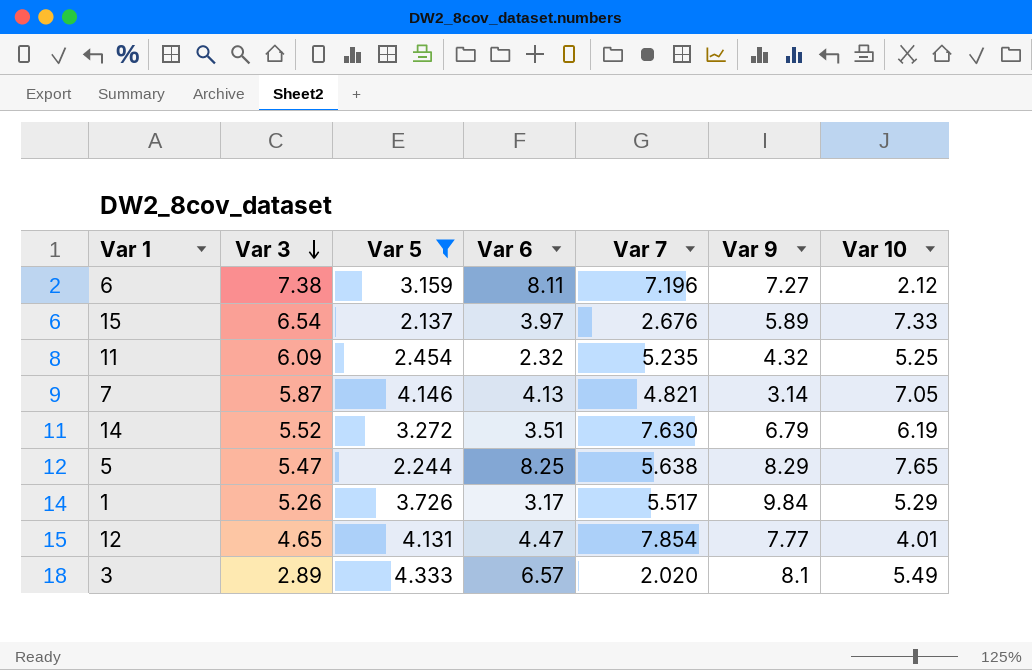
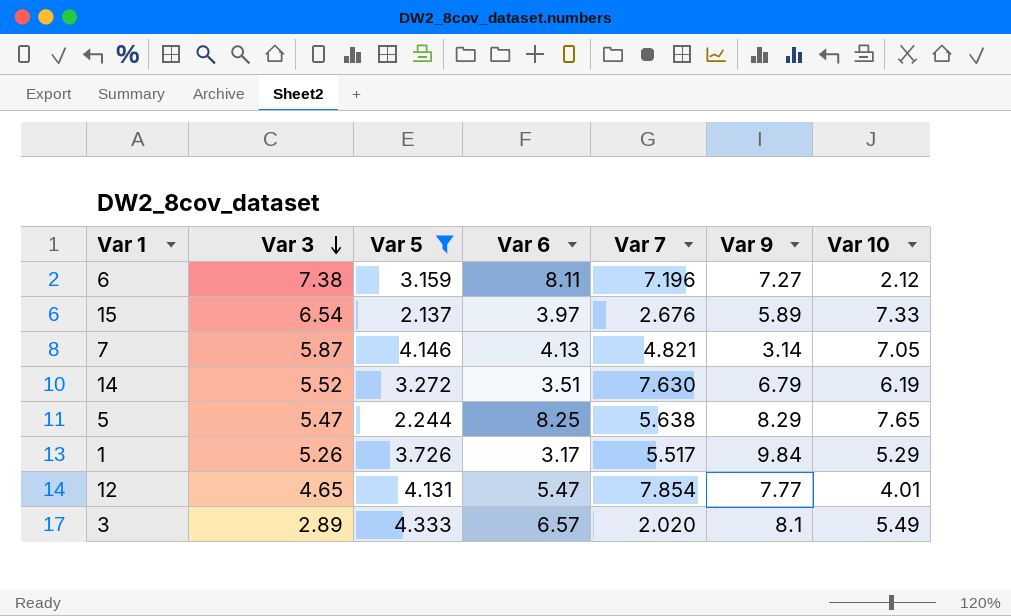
row 11: 6.09 | 2.454 | 2.32 | 5.235 | 4.32 | 5.25 -> none
12 | Var 6: 4.47 -> 5.47

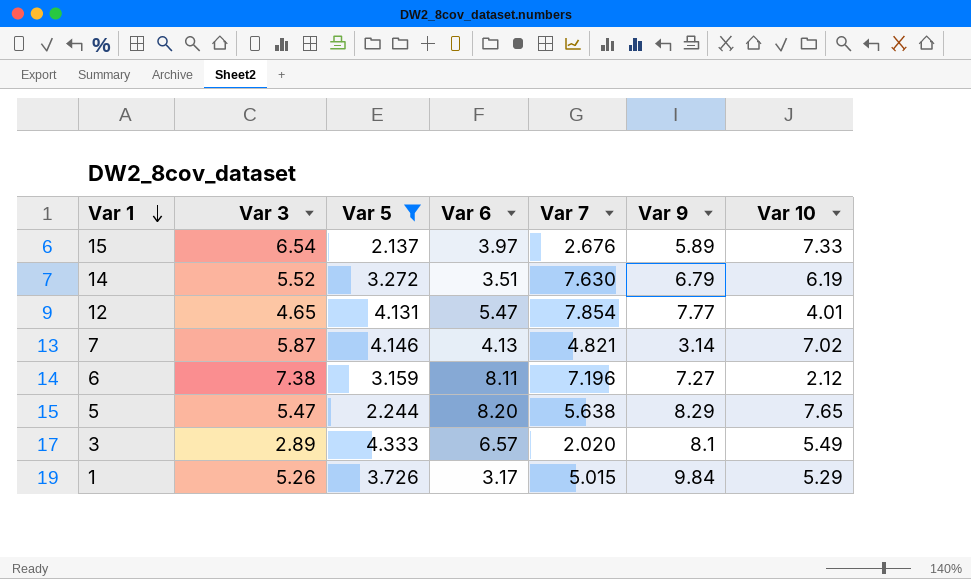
row order: Var 3 descending -> Var 1 descending
7 | Var 10: 7.05 -> 7.02
5 | Var 6: 8.25 -> 8.20
1 | Var 7: 5.517 -> 5.015

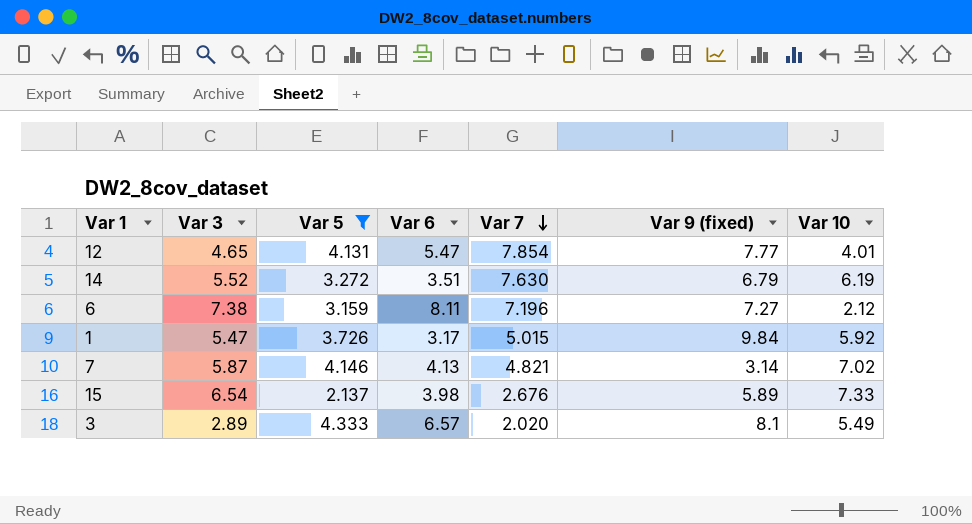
row order: Var 1 descending -> Var 7 descending
column name: Var 9 -> Var 9 (fixed)
row 5: 5.47 | 2.244 | 8.20 | 5.638 | 8.29 | 7.65 -> none
1 | Var 3: 5.26 -> 5.47
1 | Var 10: 5.29 -> 5.92
15 | Var 6: 3.97 -> 3.98

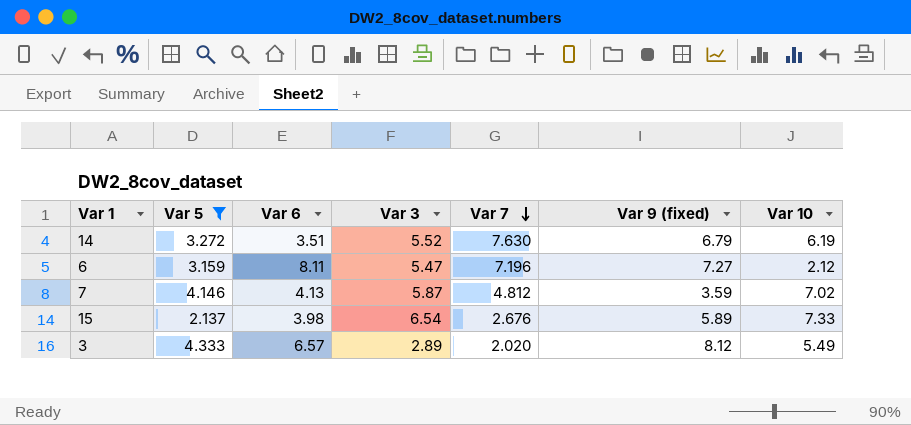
column Var 3 | position: 2 -> 4
row 12: 4.65 | 4.131 | 5.47 | 7.854 | 7.77 | 4.01 -> none
row 1: 5.47 | 3.726 | 3.17 | 5.015 | 9.84 | 5.92 -> none
6 | Var 3: 7.38 -> 5.47
7 | Var 7: 4.821 -> 4.812
7 | Var 9 (fixed): 3.14 -> 3.59
3 | Var 9 (fixed): 8.1 -> 8.12

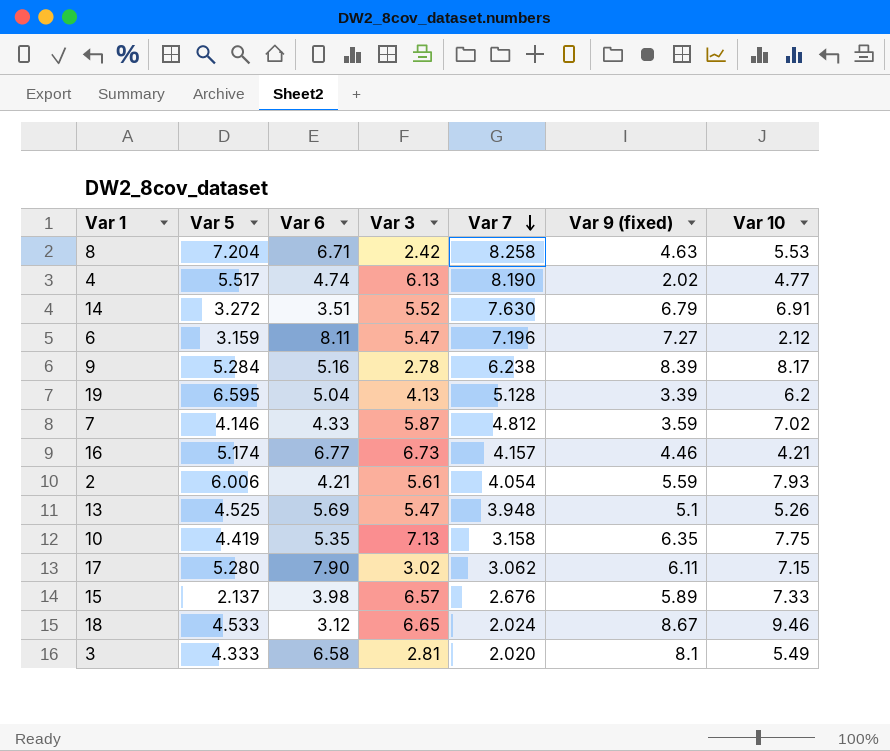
filter: Var 5 <= 4.333 -> none
14 | Var 10: 6.19 -> 6.91
7 | Var 6: 4.13 -> 4.33
15 | Var 3: 6.54 -> 6.57
3 | Var 6: 6.57 -> 6.58
3 | Var 3: 2.89 -> 2.81
3 | Var 9 (fixed): 8.12 -> 8.1

